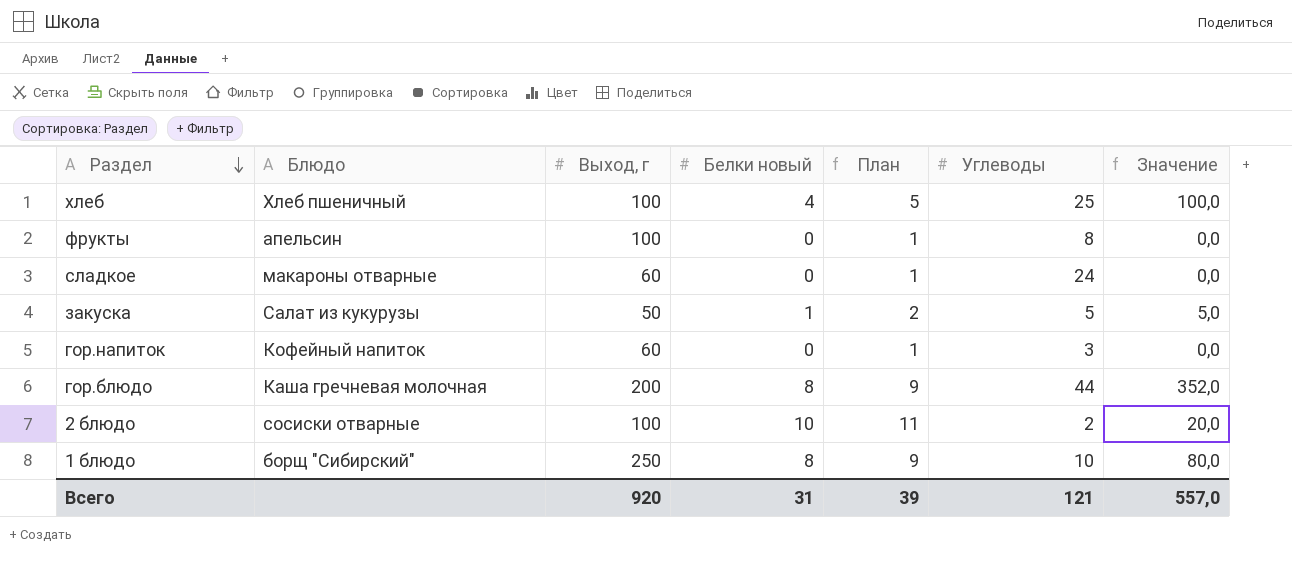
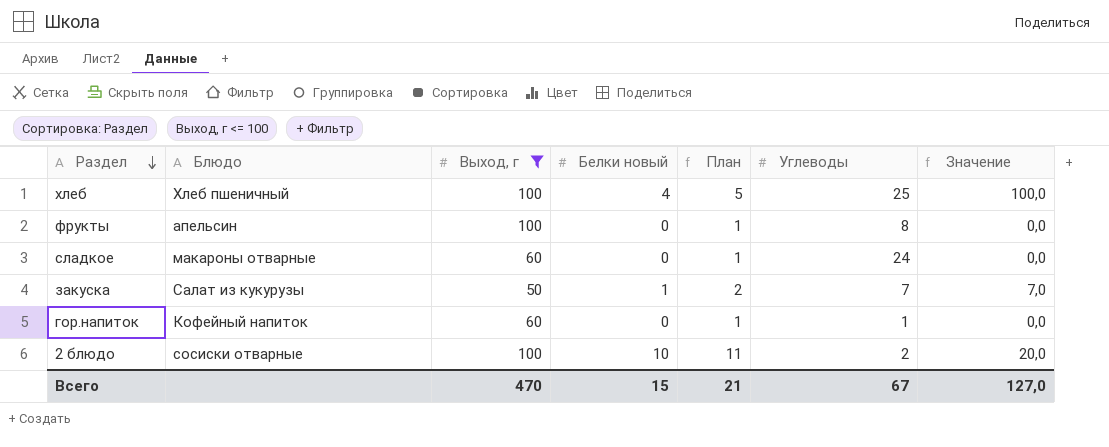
filter: none -> Выход, г <= 100
закуска | Углеводы: 5 -> 7
закуска | Значение: 5,0 -> 7,0
гор.напиток | Углеводы: 3 -> 1
Всего | Выход, г: 920 -> 470
Всего | Белки новый: 31 -> 15
Всего | План: 39 -> 21
Всего | Углеводы: 121 -> 67
Всего | Значение: 557,0 -> 127,0

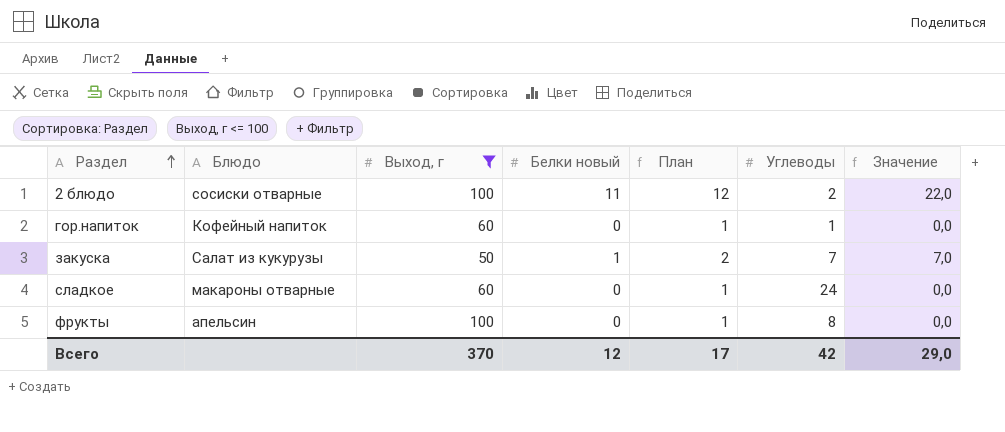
row order: Раздел descending -> Раздел ascending
row хлеб: Хлеб пшеничный | 100 | 4 | 5 | 25 | 100,0 -> none
2 блюдо | Белки новый: 10 -> 11
2 блюдо | План: 11 -> 12
2 блюдо | Значение: 20,0 -> 22,0
Всего | Выход, г: 470 -> 370
Всего | Белки новый: 15 -> 12
Всего | План: 21 -> 17
Всего | Углеводы: 67 -> 42
Всего | Значение: 127,0 -> 29,0

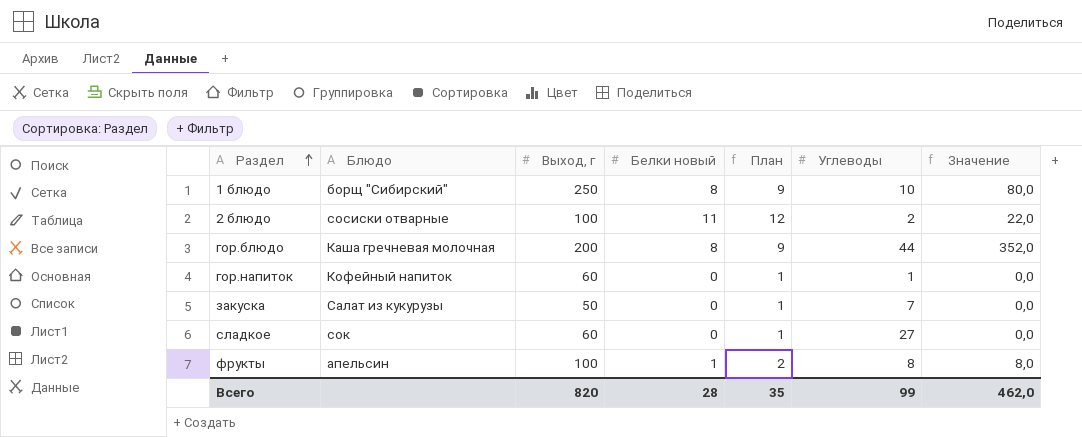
filter: Выход, г <= 100 -> none
закуска | Белки новый: 1 -> 0
закуска | План: 2 -> 1
закуска | Значение: 7,0 -> 0,0
сладкое | Блюдо: макароны отварные -> сок
сладкое | Углеводы: 24 -> 27
фрукты | Белки новый: 0 -> 1
фрукты | План: 1 -> 2
фрукты | Значение: 0,0 -> 8,0
Всего | Выход, г: 370 -> 820
Всего | Белки новый: 12 -> 28
Всего | План: 17 -> 35
Всего | Углеводы: 42 -> 99
Всего | Значение: 29,0 -> 462,0

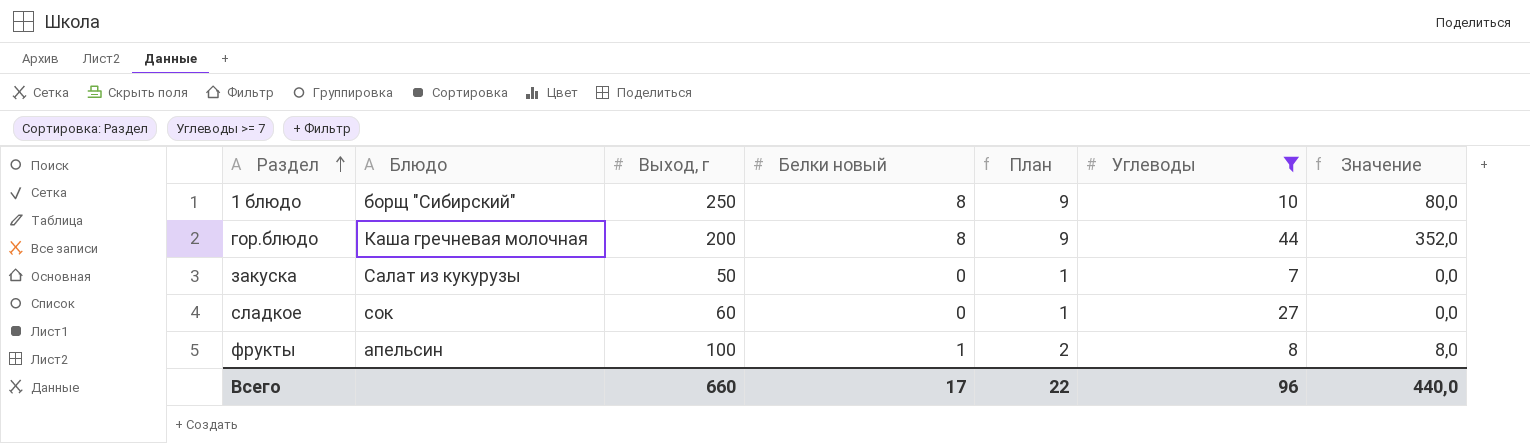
filter: none -> Углеводы >= 7
Всего | Выход, г: 820 -> 660
Всего | Белки новый: 28 -> 17
Всего | План: 35 -> 22
Всего | Углеводы: 99 -> 96
Всего | Значение: 462,0 -> 440,0

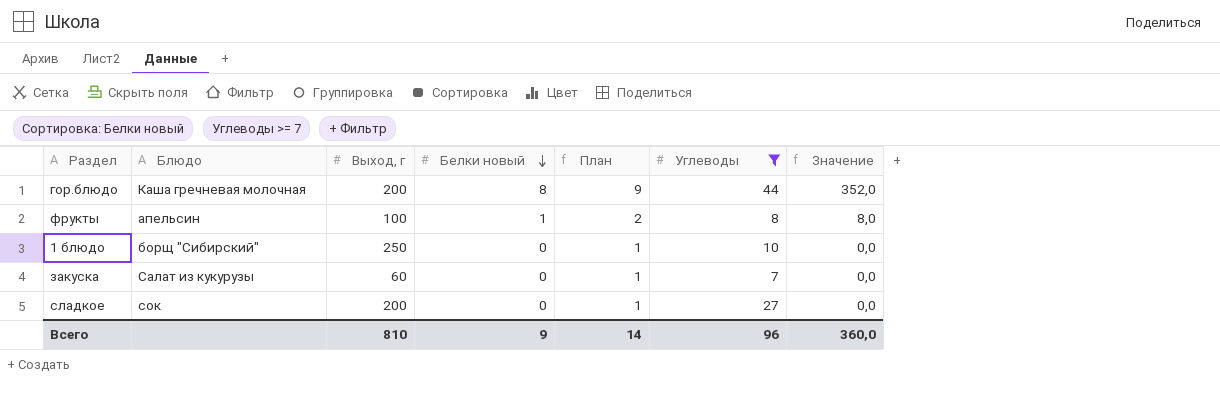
row order: Раздел ascending -> Белки новый descending
1 блюдо | Белки новый: 8 -> 0
1 блюдо | План: 9 -> 1
1 блюдо | Значение: 80,0 -> 0,0
закуска | Выход, г: 50 -> 60
сладкое | Выход, г: 60 -> 200
Всего | Выход, г: 660 -> 810
Всего | Белки новый: 17 -> 9
Всего | План: 22 -> 14
Всего | Значение: 440,0 -> 360,0

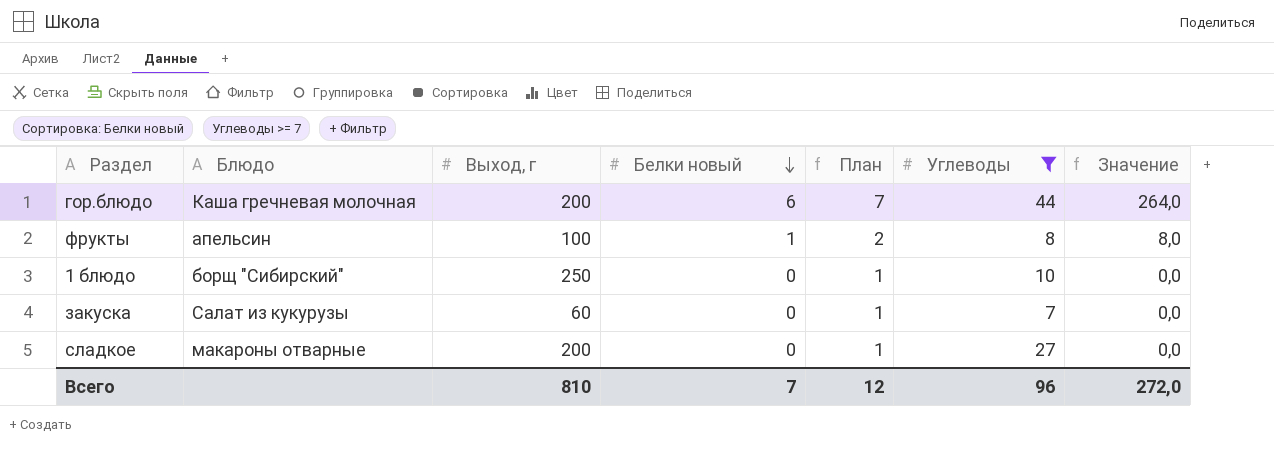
гор.блюдо | Белки новый: 8 -> 6
гор.блюдо | План: 9 -> 7
гор.блюдо | Значение: 352,0 -> 264,0
сладкое | Блюдо: сок -> макароны отварные
Всего | Белки новый: 9 -> 7
Всего | План: 14 -> 12
Всего | Значение: 360,0 -> 272,0

